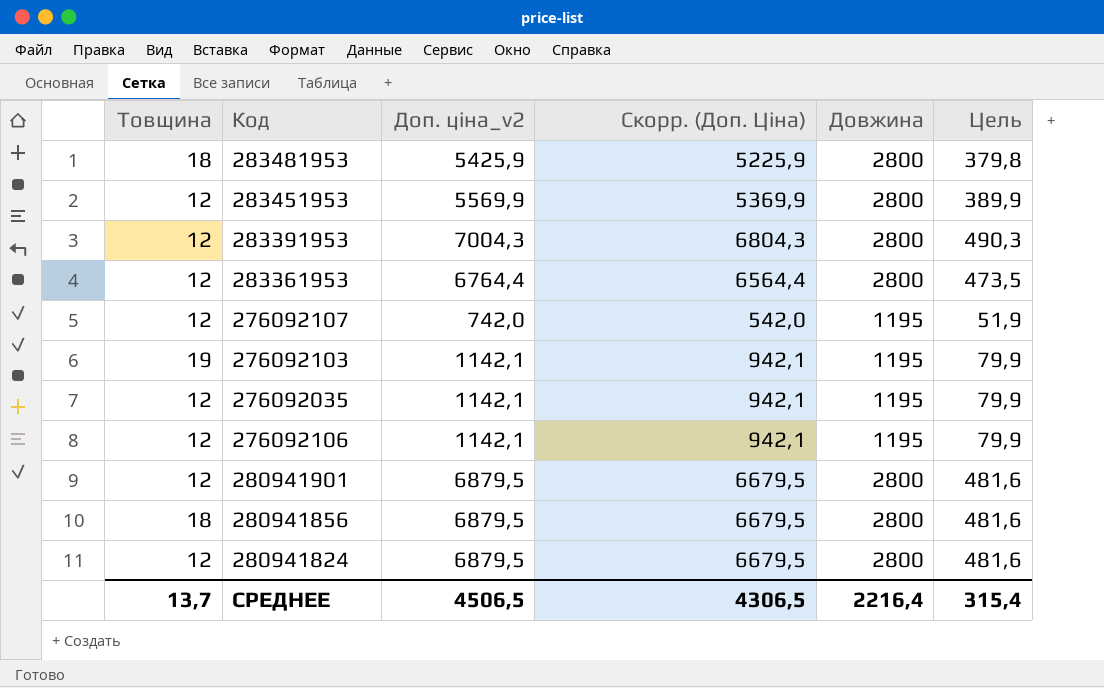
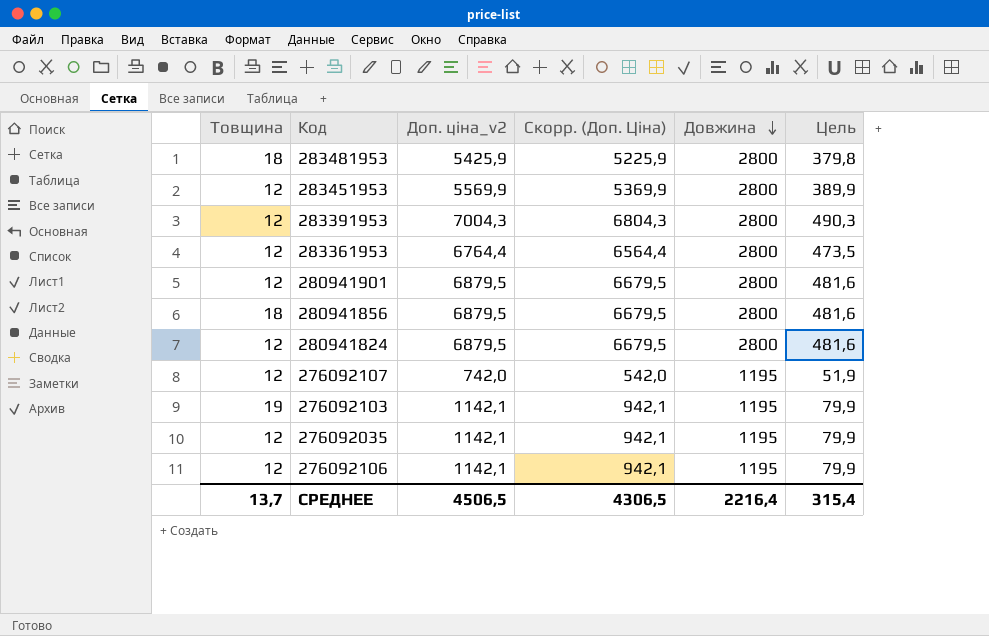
row order: none -> Довжина descending

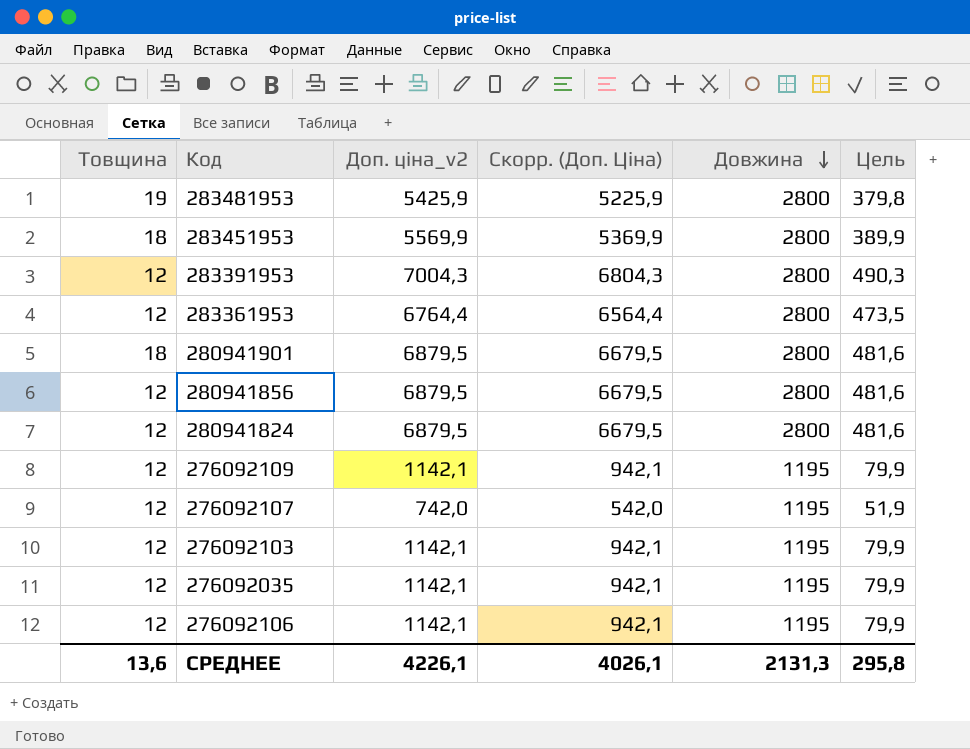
283481953 | Товщина: 18 -> 19
283451953 | Товщина: 12 -> 18
280941901 | Товщина: 12 -> 18
280941856 | Товщина: 18 -> 12
row 276092109: none -> 12 | 1142,1 | 942,1 | 1195 | 79,9
276092103 | Товщина: 19 -> 12
СРЕДНЕЕ | Товщина: 13,7 -> 13,6
СРЕДНЕЕ | Доп. ціна_v2: 4506,5 -> 4226,1
СРЕДНЕЕ | Скорр. (Доп. Ціна): 4306,5 -> 4026,1
СРЕДНЕЕ | Довжина: 2216,4 -> 2131,3
СРЕДНЕЕ | Цель: 315,4 -> 295,8

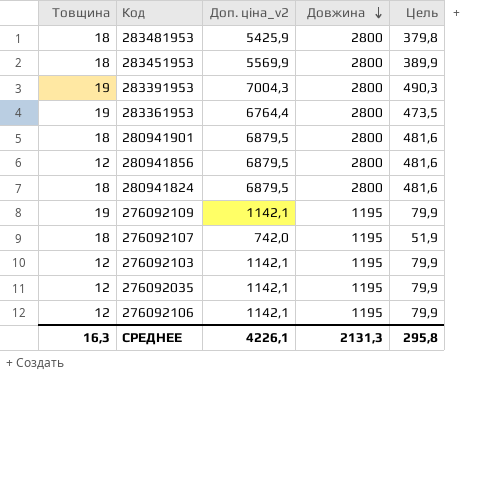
column Скорр. (Доп. Ціна) | formula: [Доп. ціна_v2] - 200 -> none
283481953 | Товщина: 19 -> 18
283391953 | Товщина: 12 -> 19
283361953 | Товщина: 12 -> 19
280941824 | Товщина: 12 -> 18
276092109 | Товщина: 12 -> 19
276092107 | Товщина: 12 -> 18
СРЕДНЕЕ | Товщина: 13,6 -> 16,3

